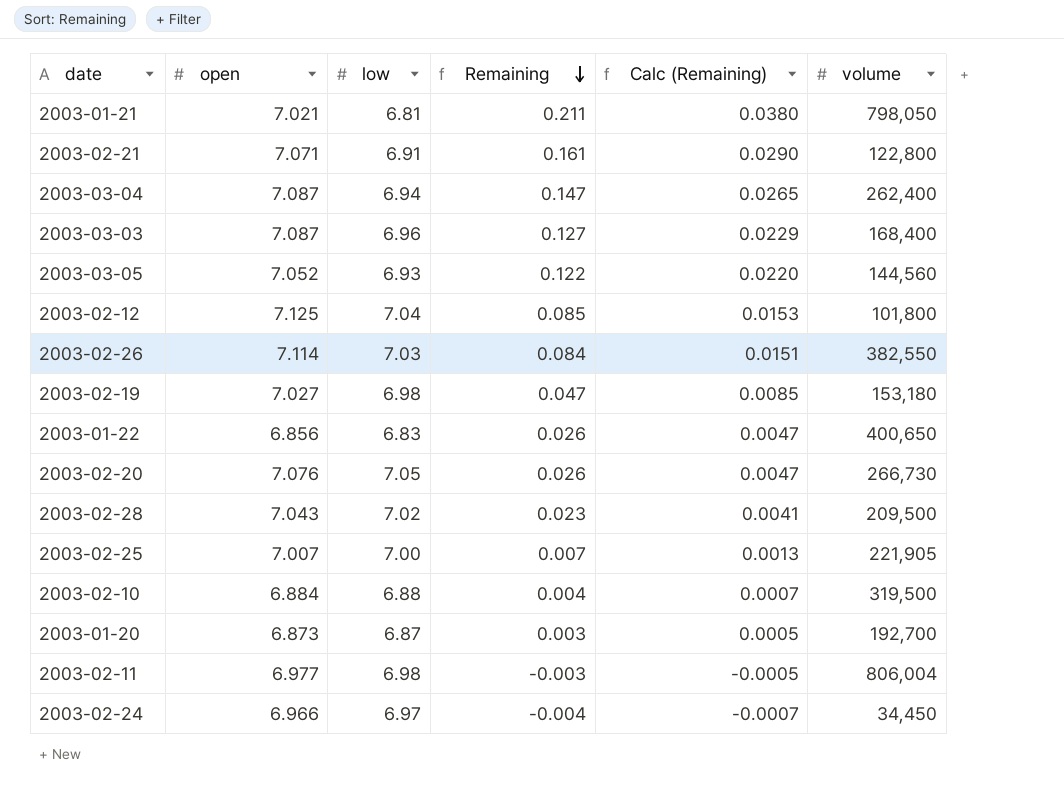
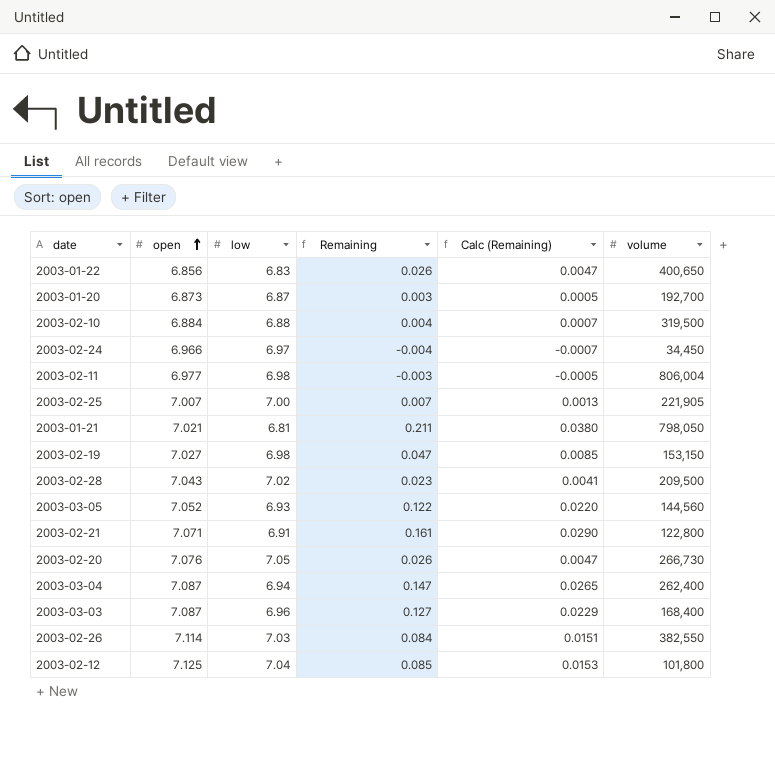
row order: Remaining descending -> open ascending
2003-02-19 | volume: 153,180 -> 153,150

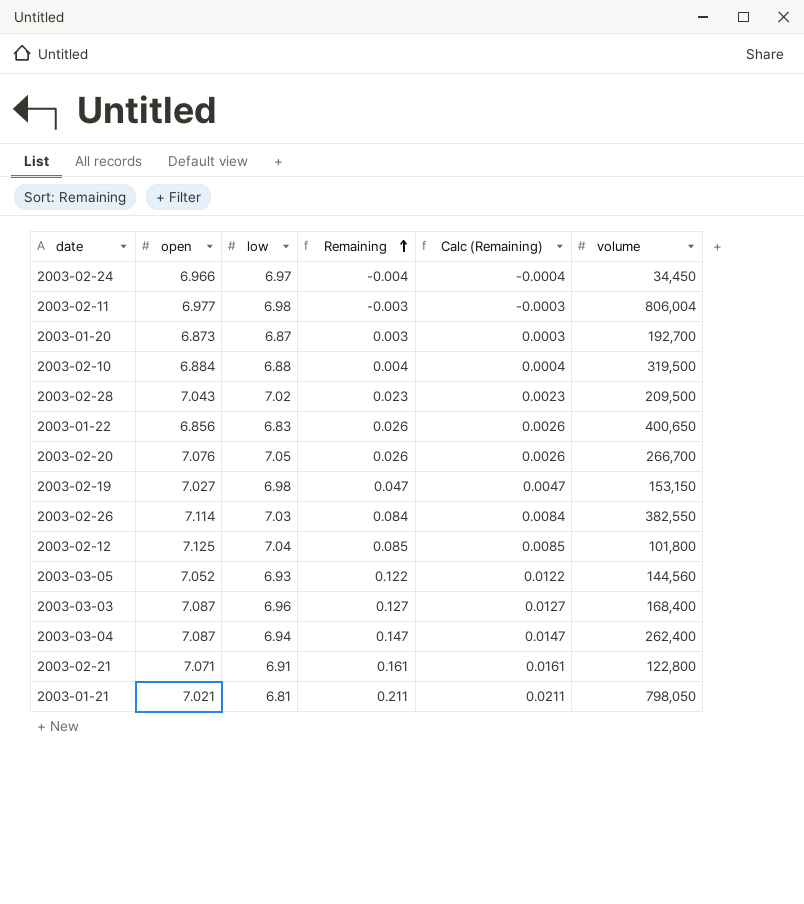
row order: open ascending -> Remaining ascending
column Calc (Remaining) | formula: [Remaining] * 0.18 -> [Remaining] * 0.1
row 2003-02-25: 7.007 | 7.00 | 0.007 | 0.0013 | 221,905 -> none
2003-02-20 | volume: 266,730 -> 266,700

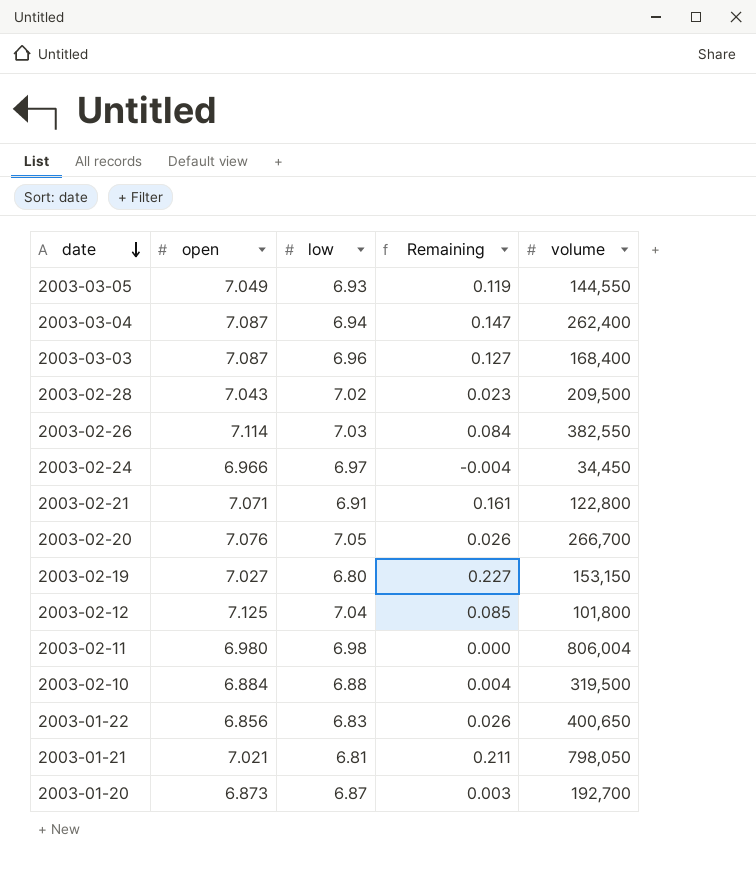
row order: Remaining ascending -> date descending
column Calc (Remaining) | formula: [Remaining] * 0.1 -> none
2003-03-05 | open: 7.052 -> 7.049
2003-03-05 | Remaining: 0.122 -> 0.119
2003-03-05 | volume: 144,560 -> 144,550
2003-02-19 | low: 6.98 -> 6.80
2003-02-19 | Remaining: 0.047 -> 0.227
2003-02-11 | open: 6.977 -> 6.980
2003-02-11 | Remaining: -0.003 -> 0.000

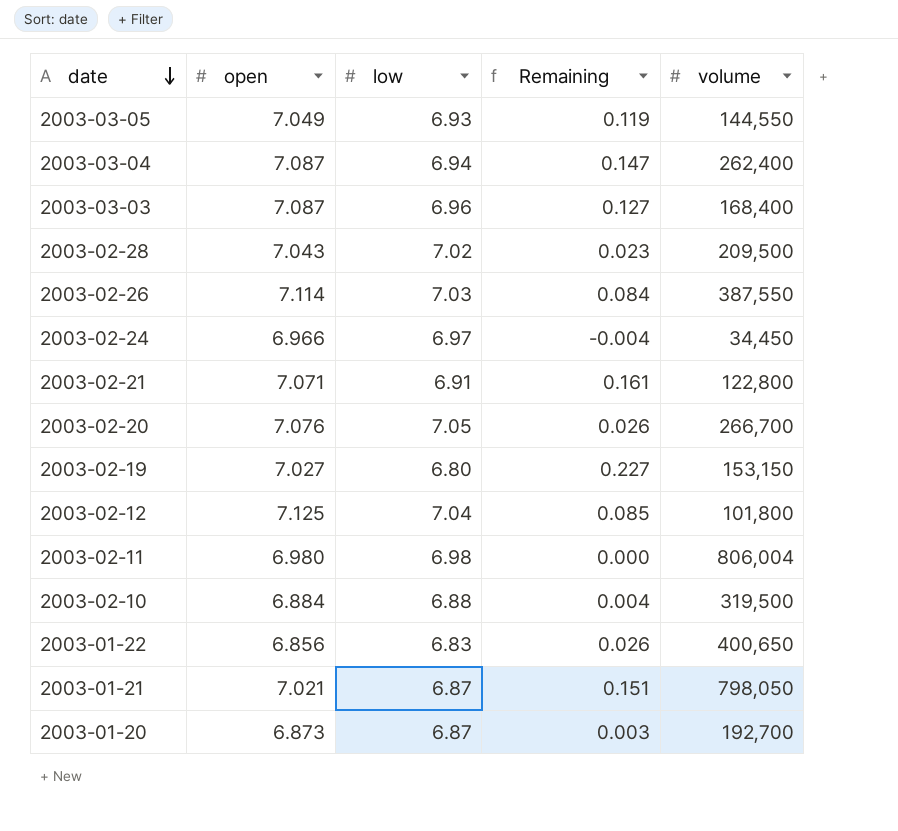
2003-02-26 | volume: 382,550 -> 387,550
2003-01-21 | low: 6.81 -> 6.87
2003-01-21 | Remaining: 0.211 -> 0.151

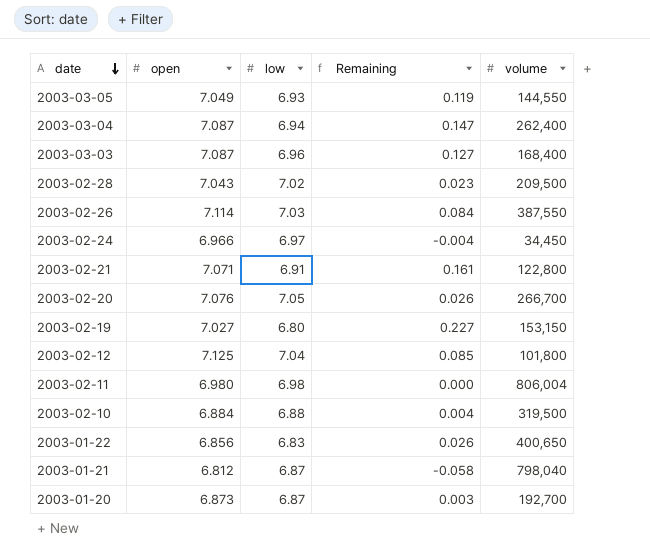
2003-01-21 | open: 7.021 -> 6.812
2003-01-21 | Remaining: 0.151 -> -0.058
2003-01-21 | volume: 798,050 -> 798,040

